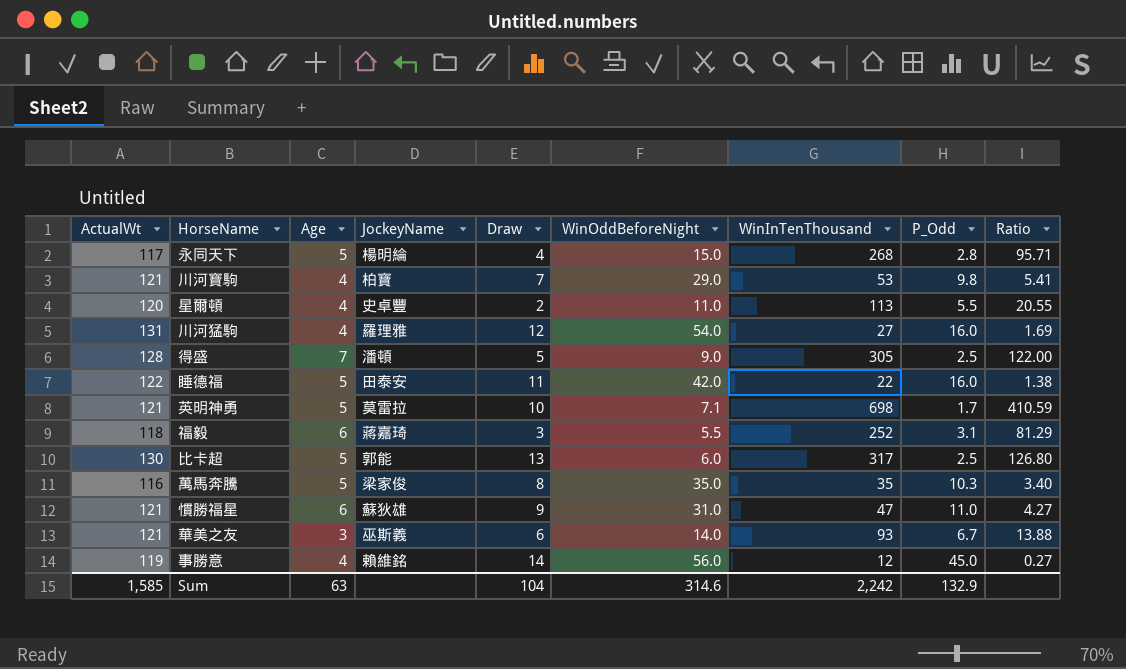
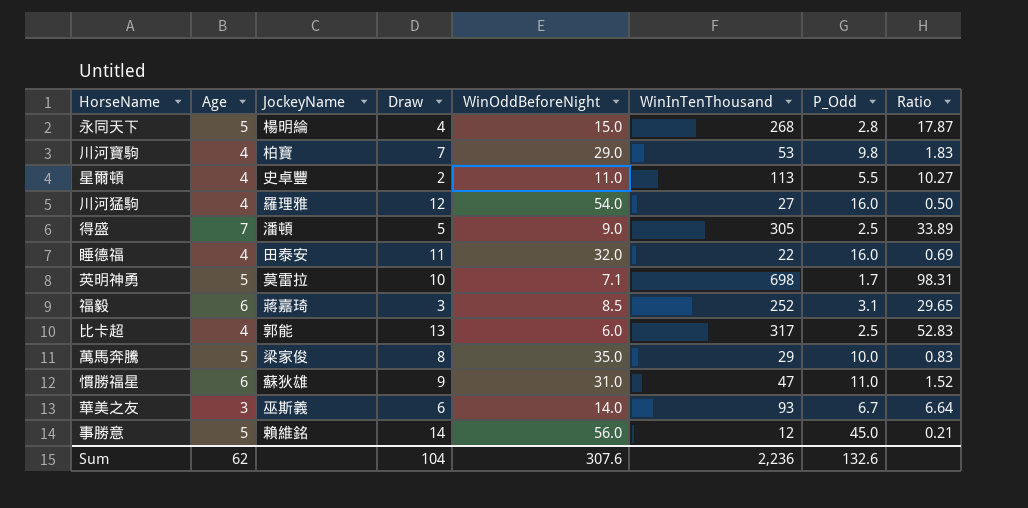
column ActualWt | position: 1 -> none
column Ratio | formula: [WinInTenThousand] / [P_Odd] -> [WinInTenThousand] / [WinOddBeforeNight]
睡德福 | Age: 5 -> 4
睡德福 | WinOddBeforeNight: 42.0 -> 32.0
福毅 | WinOddBeforeNight: 5.5 -> 8.5
比卡超 | Age: 5 -> 4
萬馬奔騰 | WinInTenThousand: 35 -> 29
萬馬奔騰 | P_Odd: 10.3 -> 10.0
事勝意 | Age: 4 -> 5
Sum | Age: 63 -> 62
Sum | WinOddBeforeNight: 314.6 -> 307.6
Sum | WinInTenThousand: 2,242 -> 2,236
Sum | P_Odd: 132.9 -> 132.6

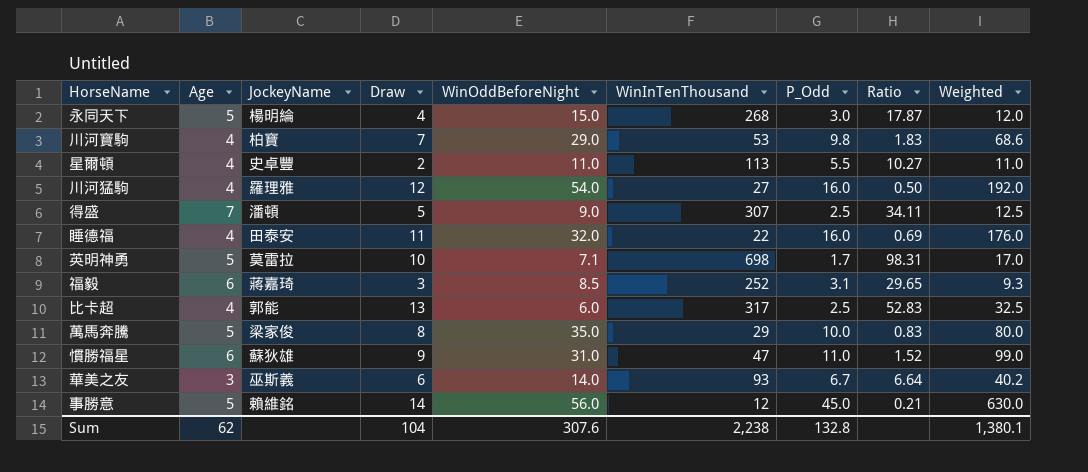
column Weighted | formula: none -> [Draw] * [P_Odd]
永同天下 | P_Odd: 2.8 -> 3.0
得盛 | WinInTenThousand: 305 -> 307
得盛 | Ratio: 33.89 -> 34.11
Sum | WinInTenThousand: 2,236 -> 2,238
Sum | P_Odd: 132.6 -> 132.8

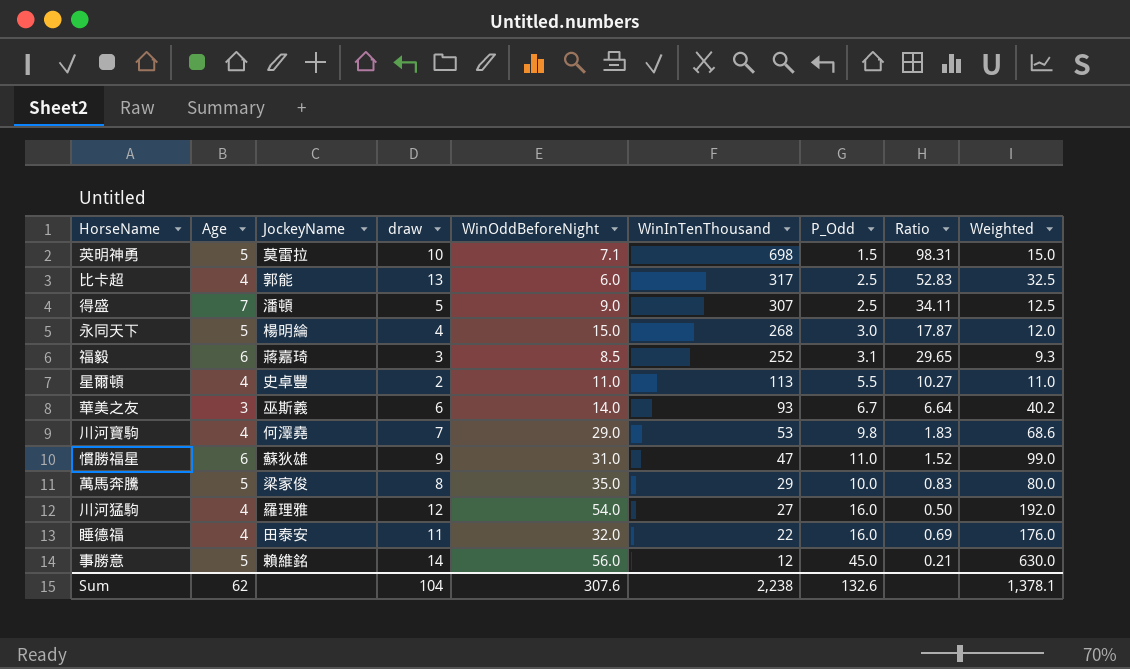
row order: none -> WinInTenThousand descending
column name: Draw -> draw
英明神勇 | P_Odd: 1.7 -> 1.5
英明神勇 | Weighted: 17.0 -> 15.0
川河寶駒 | JockeyName: 柏寶 -> 何澤堯
Sum | P_Odd: 132.8 -> 132.6
Sum | Weighted: 1,380.1 -> 1,378.1

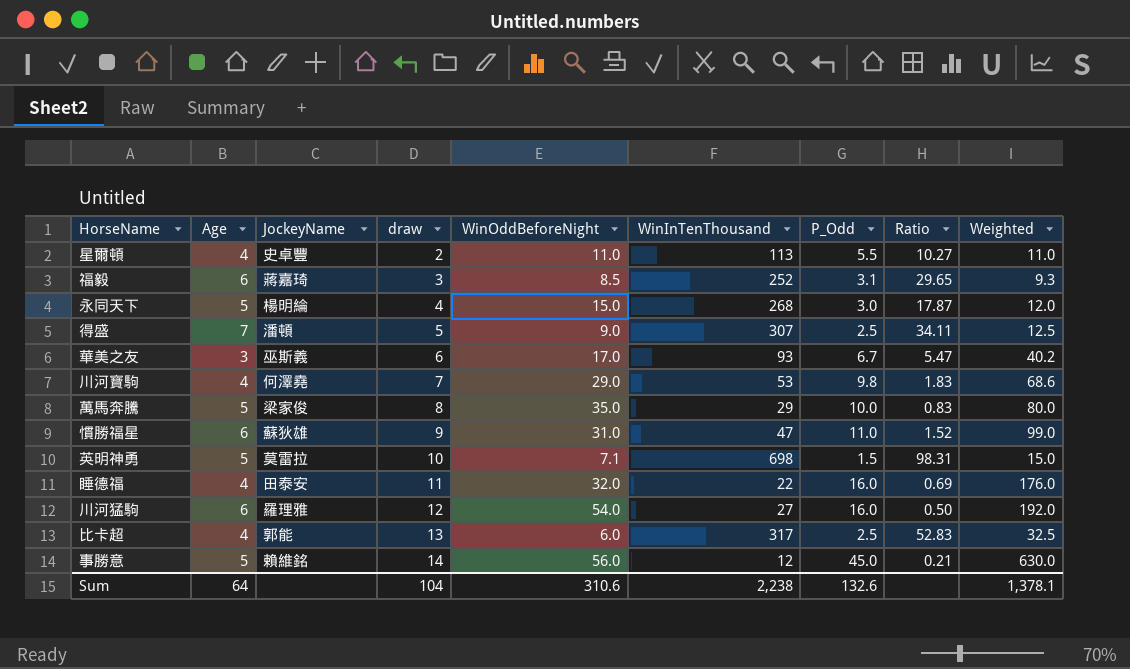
row order: WinInTenThousand descending -> draw ascending
華美之友 | WinOddBeforeNight: 14.0 -> 17.0
華美之友 | Ratio: 6.64 -> 5.47
川河猛駒 | Age: 4 -> 6
Sum | Age: 62 -> 64
Sum | WinOddBeforeNight: 307.6 -> 310.6

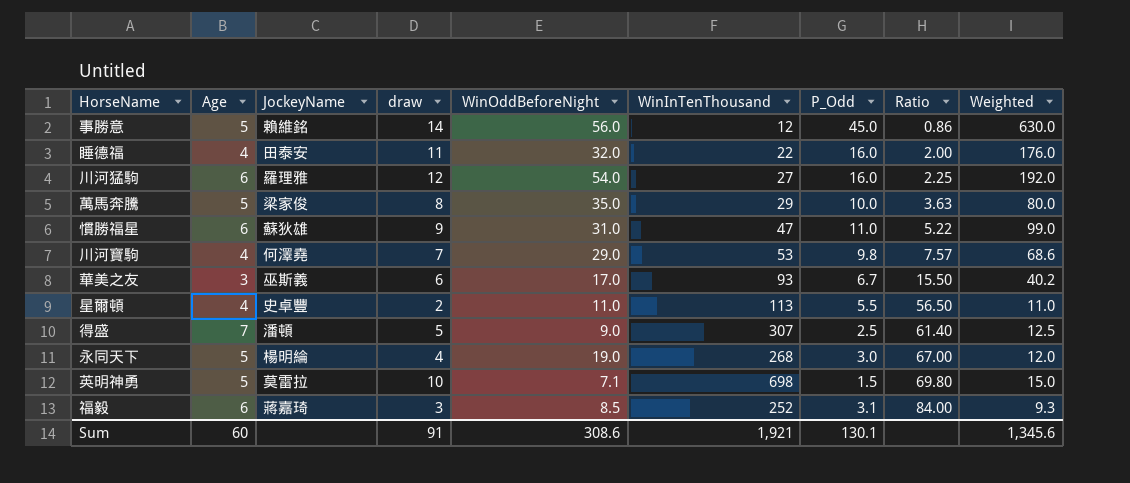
row order: draw ascending -> Ratio ascending
column Ratio | formula: [WinInTenThousand] / [WinOddBeforeNight] -> [WinInTenThousand] / [draw]
row 比卡超: 4 | 郭能 | 13 | 6.0 | 317 | 2.5 | 52.83 | 32.5 -> none
永同天下 | WinOddBeforeNight: 15.0 -> 19.0
Sum | Age: 64 -> 60
Sum | draw: 104 -> 91
Sum | WinOddBeforeNight: 310.6 -> 308.6
Sum | WinInTenThousand: 2,238 -> 1,921
Sum | P_Odd: 132.6 -> 130.1
Sum | Weighted: 1,378.1 -> 1,345.6

